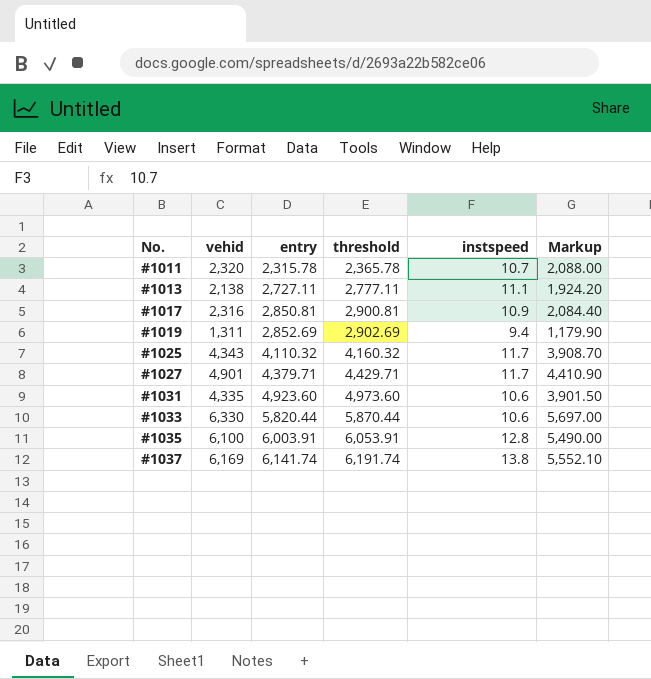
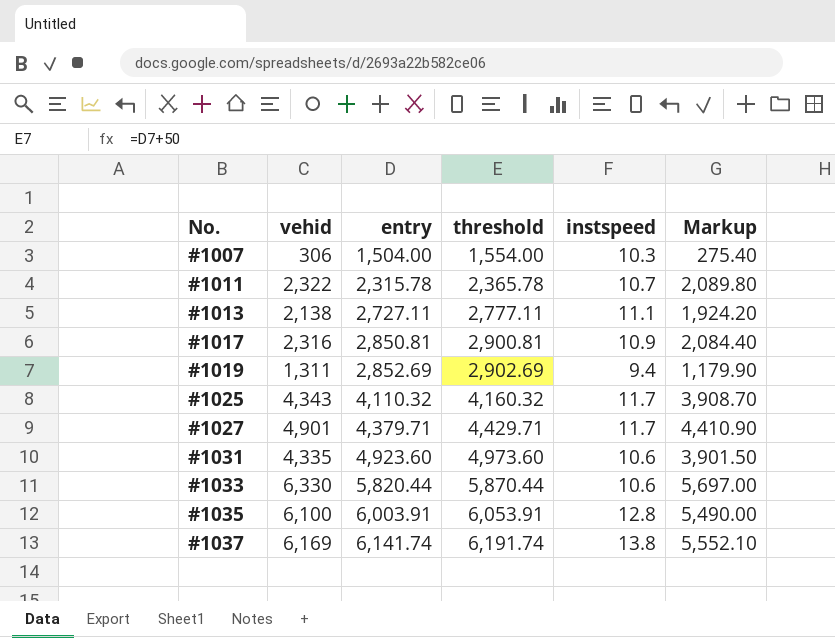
row #1007: none -> 306 | 1,504.00 | 1,554.00 | 10.3 | 275.40
#1011 | vehid: 2,320 -> 2,322
#1011 | Markup: 2,088.00 -> 2,089.80

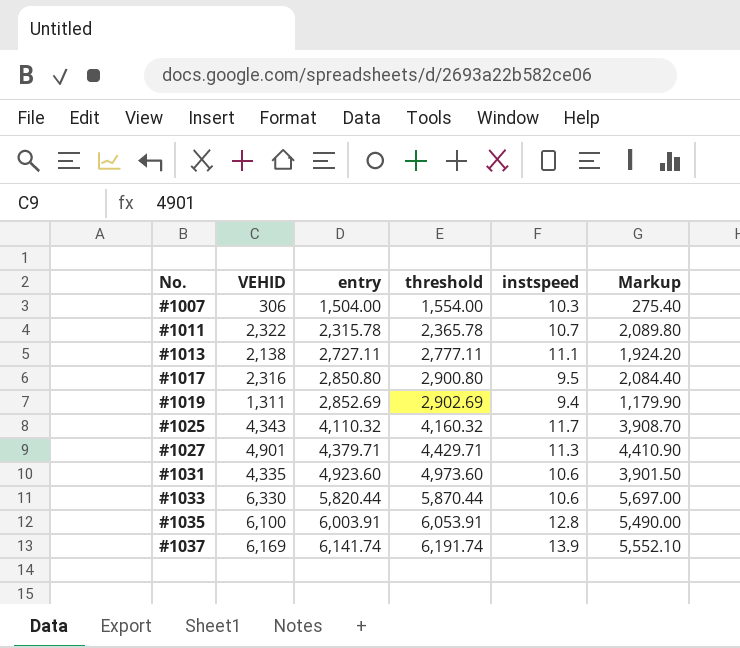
column name: vehid -> VEHID
#1017 | entry: 2,850.81 -> 2,850.80
#1017 | threshold: 2,900.81 -> 2,900.80
#1017 | instspeed: 10.9 -> 9.5
#1027 | instspeed: 11.7 -> 11.3
#1037 | instspeed: 13.8 -> 13.9

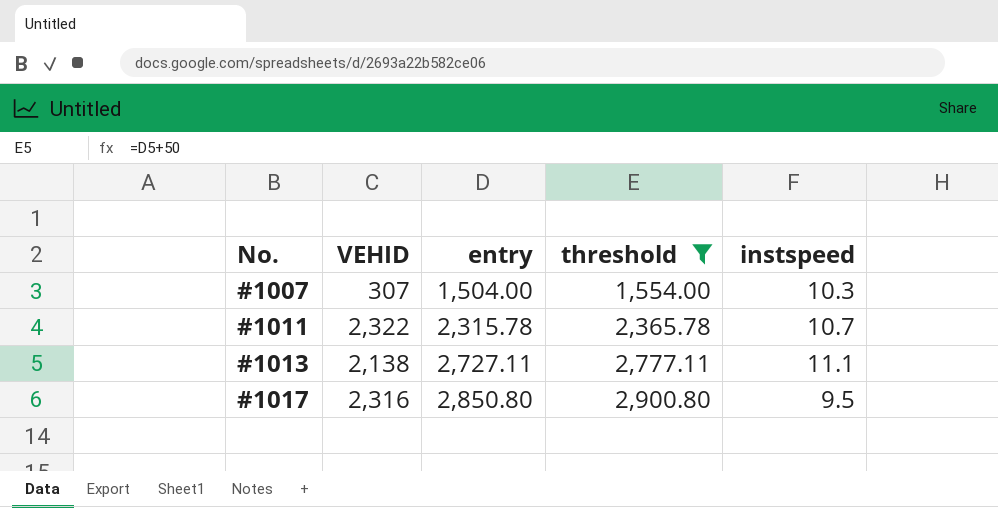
filter: none -> threshold <= 2,900.80
column Markup | formula: [VEHID] * 0.9 -> none
#1007 | VEHID: 306 -> 307

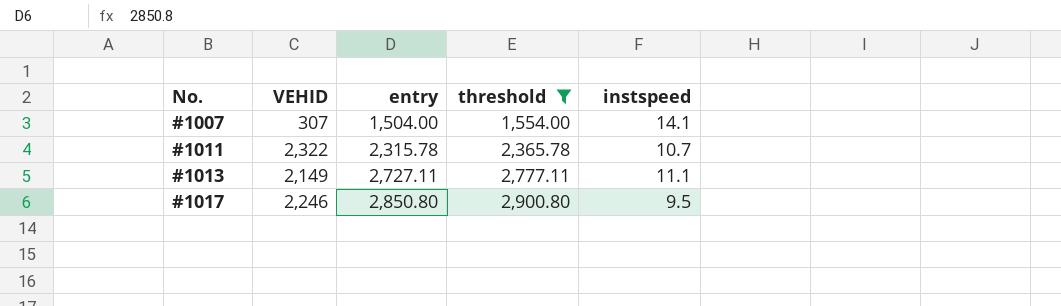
#1007 | instspeed: 10.3 -> 14.1
#1013 | VEHID: 2,138 -> 2,149
#1017 | VEHID: 2,316 -> 2,246

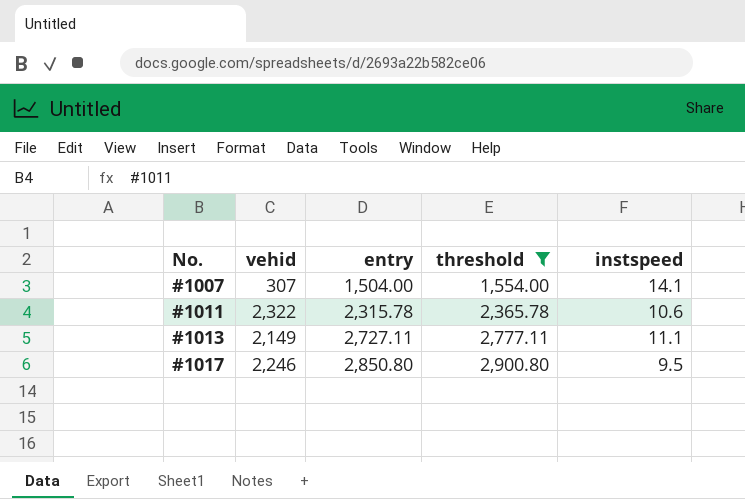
column name: VEHID -> vehid
#1011 | instspeed: 10.7 -> 10.6

